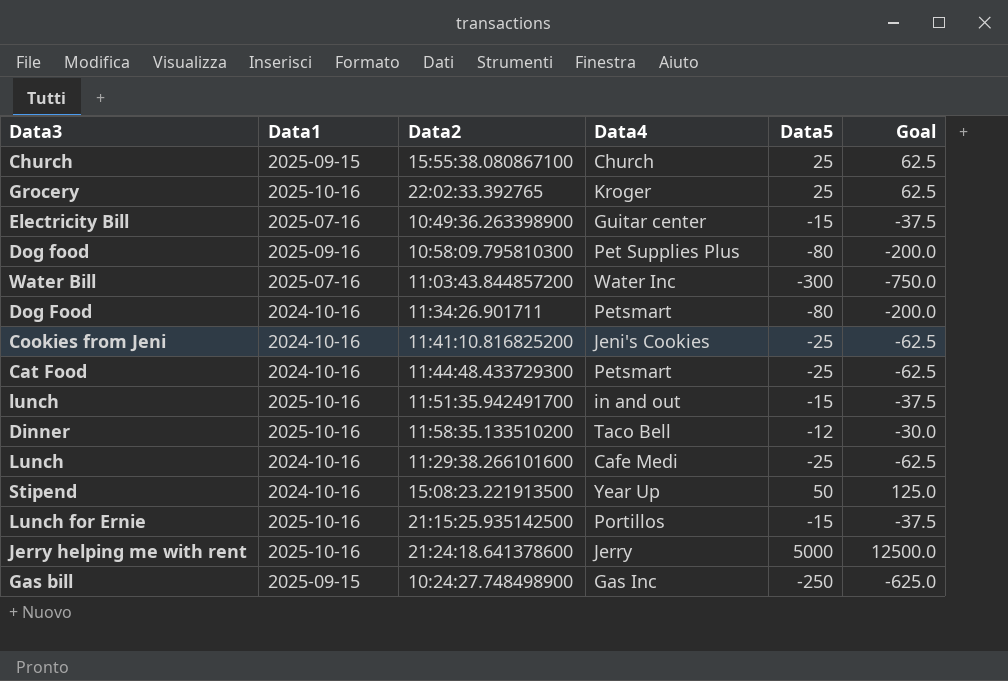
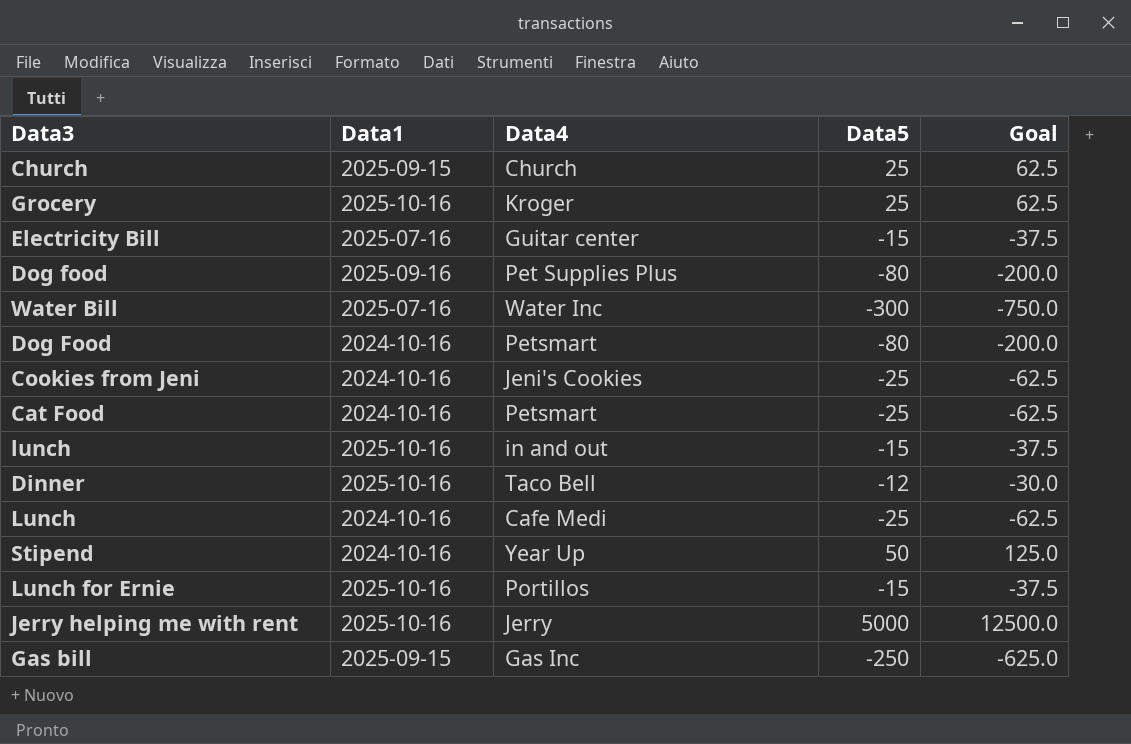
column Data2 | position: 3 -> none

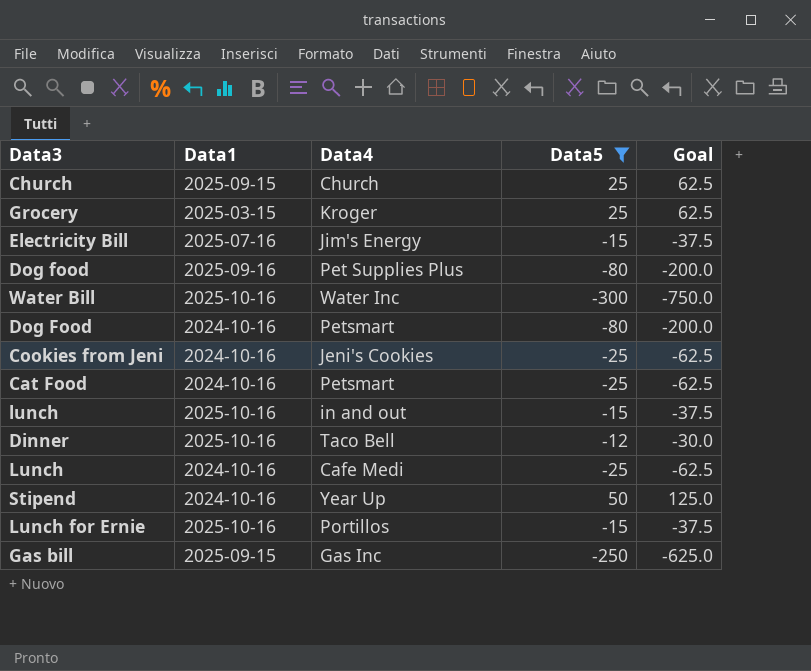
filter: none -> Data5 != 5000
Grocery | Data1: 2025-10-16 -> 2025-03-15
Electricity Bill | Data4: Guitar center -> Jim's Energy
Water Bill | Data1: 2025-07-16 -> 2025-10-16

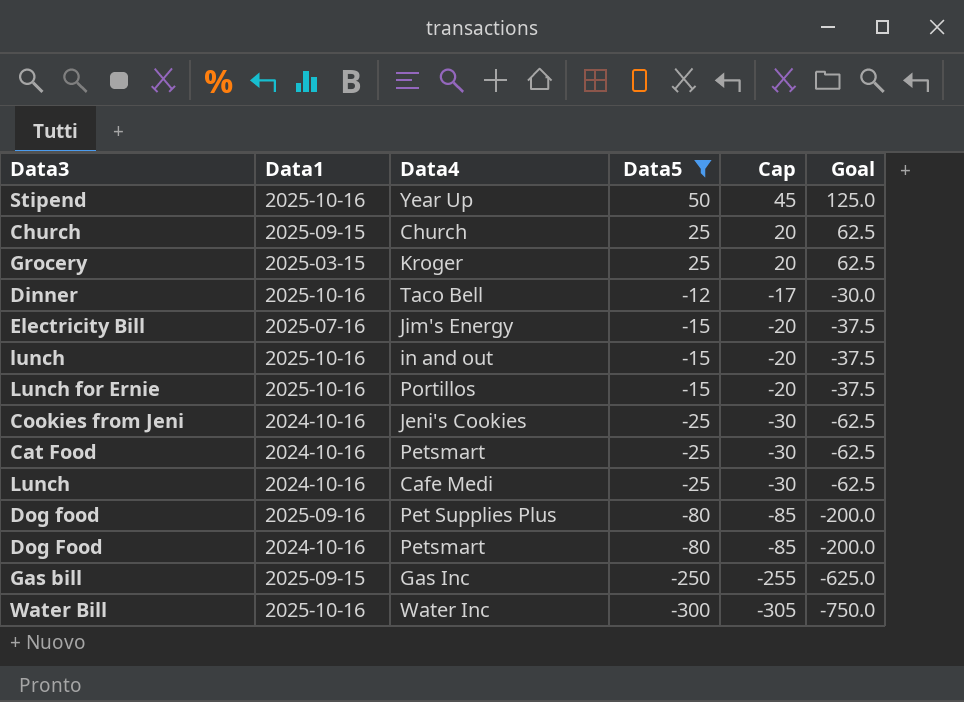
row order: none -> Data5 descending
column Cap | formula: none -> [Data5] - 5
Stipend | Data1: 2024-10-16 -> 2025-10-16

